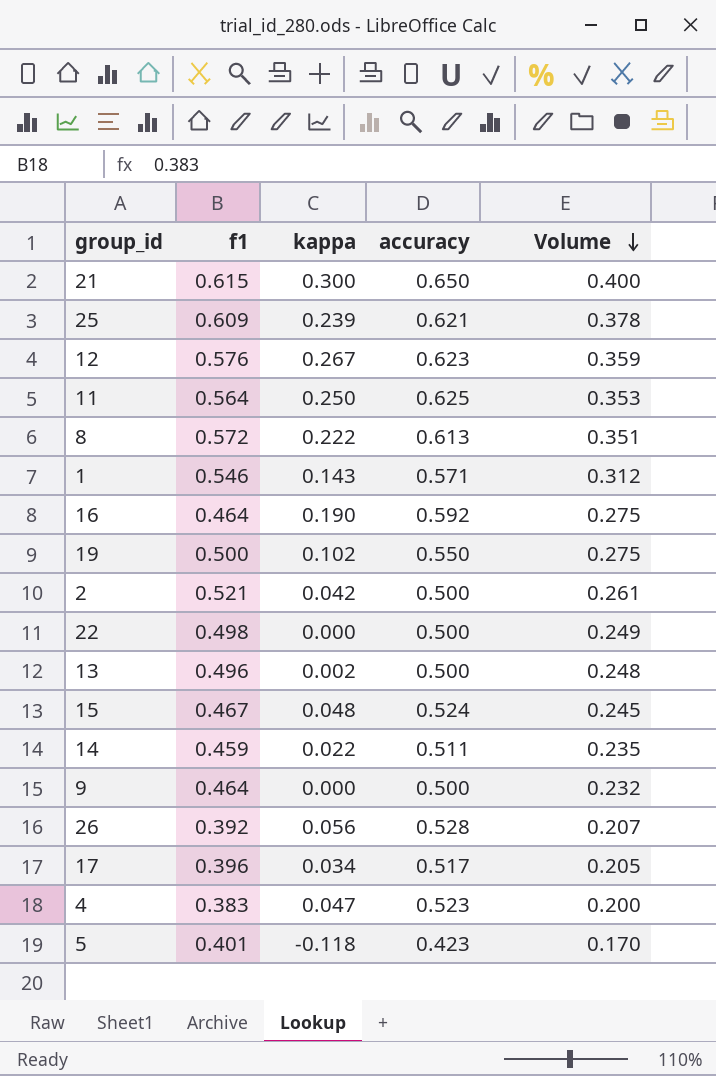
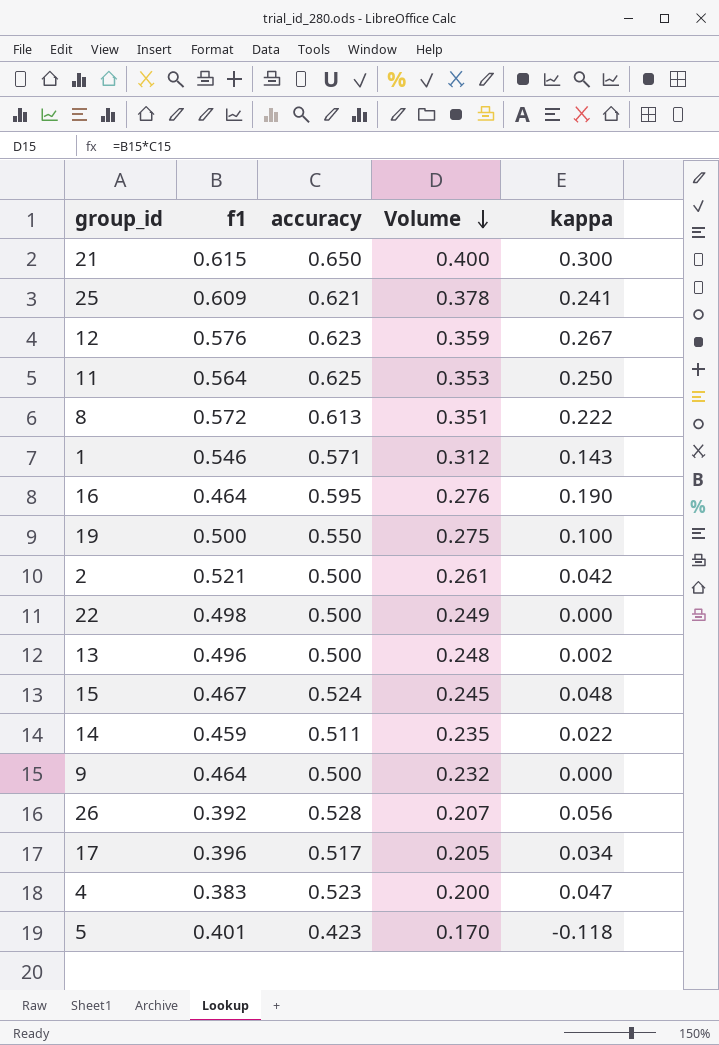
column kappa | position: 3 -> 5
25 | kappa: 0.239 -> 0.241
16 | accuracy: 0.592 -> 0.595
16 | Volume: 0.275 -> 0.276
19 | kappa: 0.102 -> 0.100

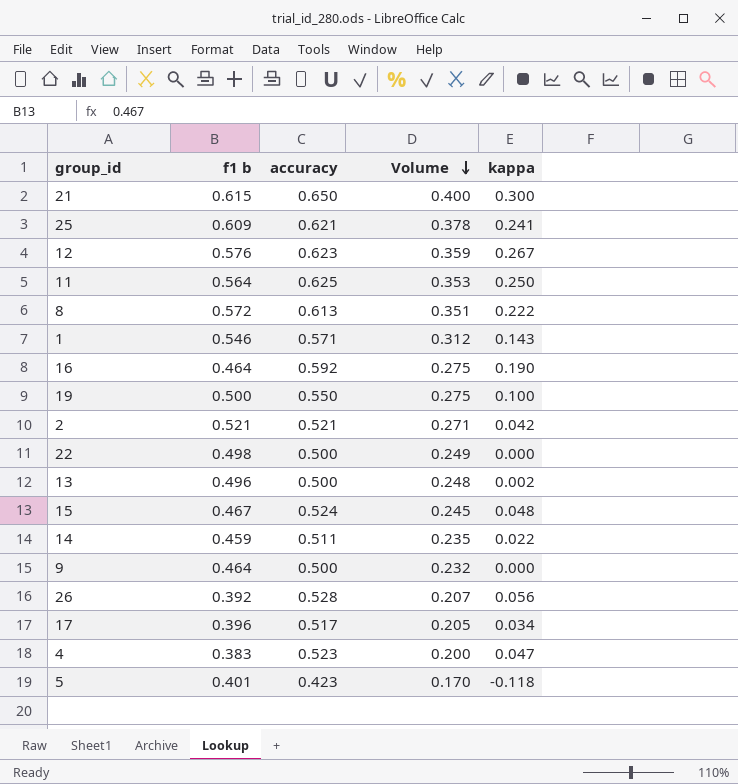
column name: f1 -> f1 b
16 | accuracy: 0.595 -> 0.592
16 | Volume: 0.276 -> 0.275
2 | accuracy: 0.500 -> 0.521
2 | Volume: 0.261 -> 0.271

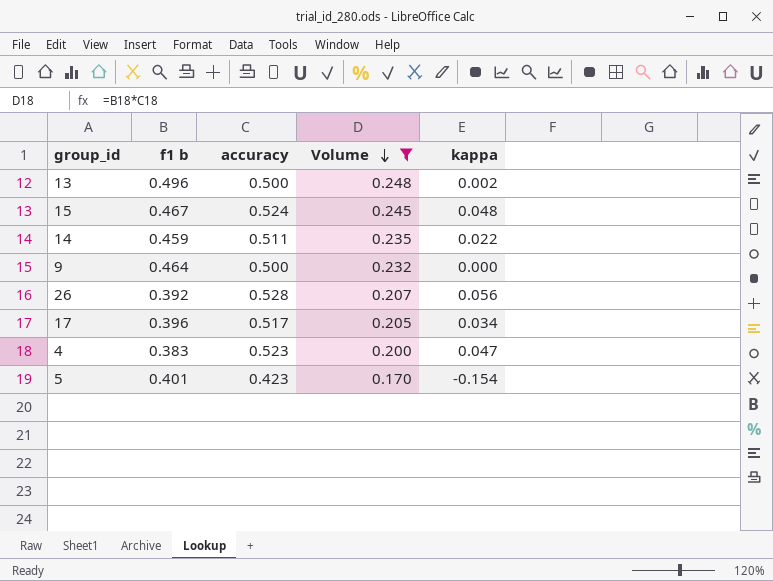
filter: none -> Volume <= 0.248
5 | kappa: -0.118 -> -0.154

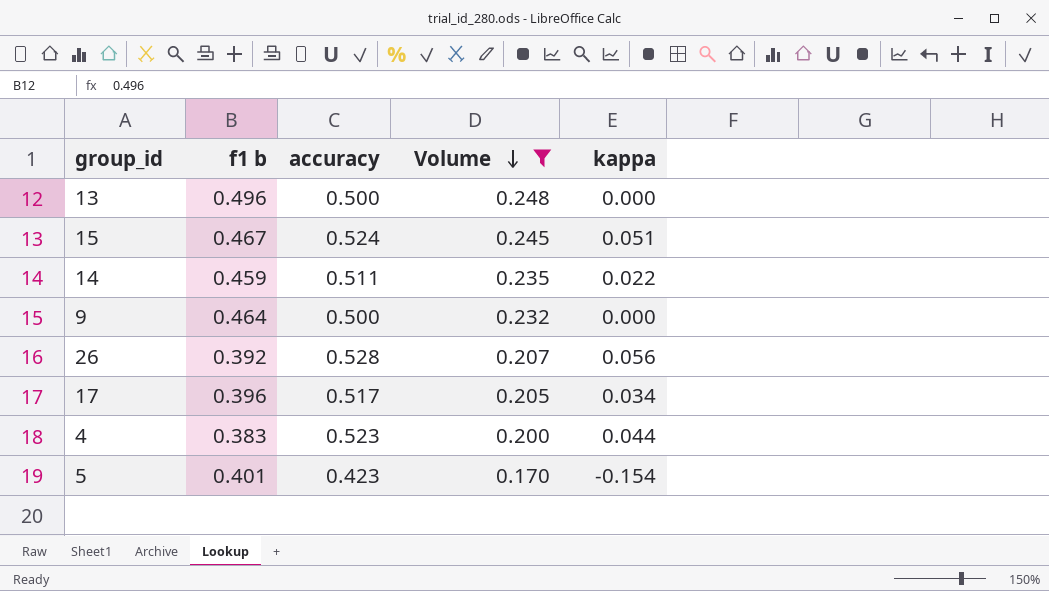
13 | kappa: 0.002 -> 0.000
15 | kappa: 0.048 -> 0.051
4 | kappa: 0.047 -> 0.044

